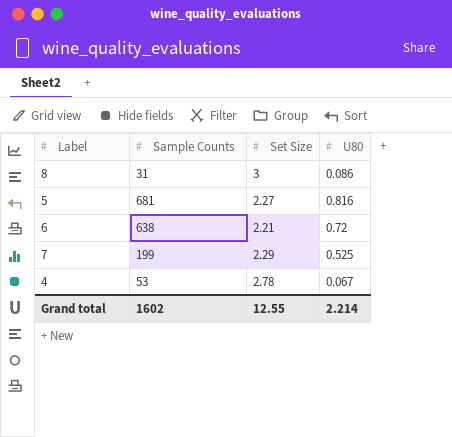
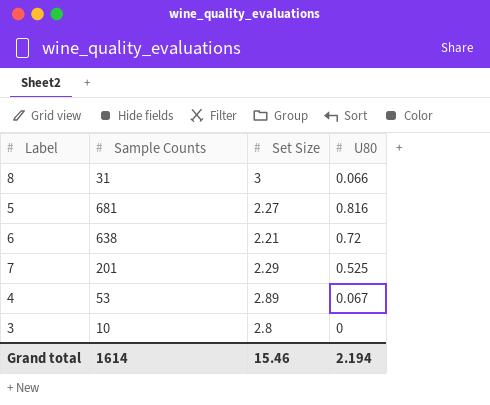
8 | U80: 0.086 -> 0.066
7 | Sample Counts: 199 -> 201
4 | Set Size: 2.78 -> 2.89
row 3: none -> 10 | 2.8 | 0
Grand total | Sample Counts: 1602 -> 1614
Grand total | Set Size: 12.55 -> 15.46
Grand total | U80: 2.214 -> 2.194

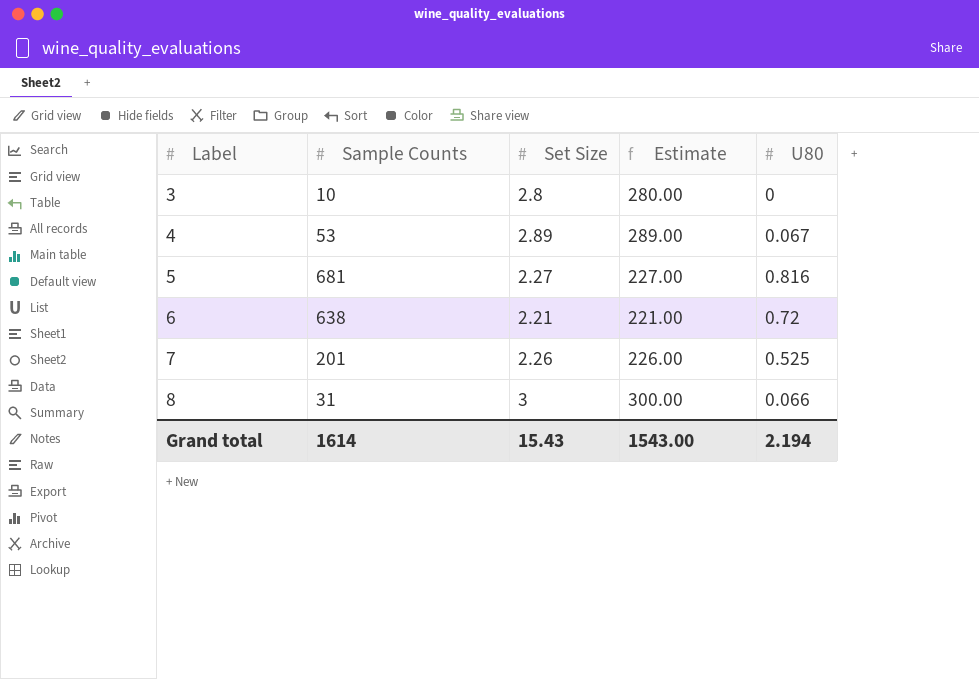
row order: none -> Label ascending
column Estimate | formula: none -> [Set Size] * 100
7 | Set Size: 2.29 -> 2.26
Grand total | Set Size: 15.46 -> 15.43

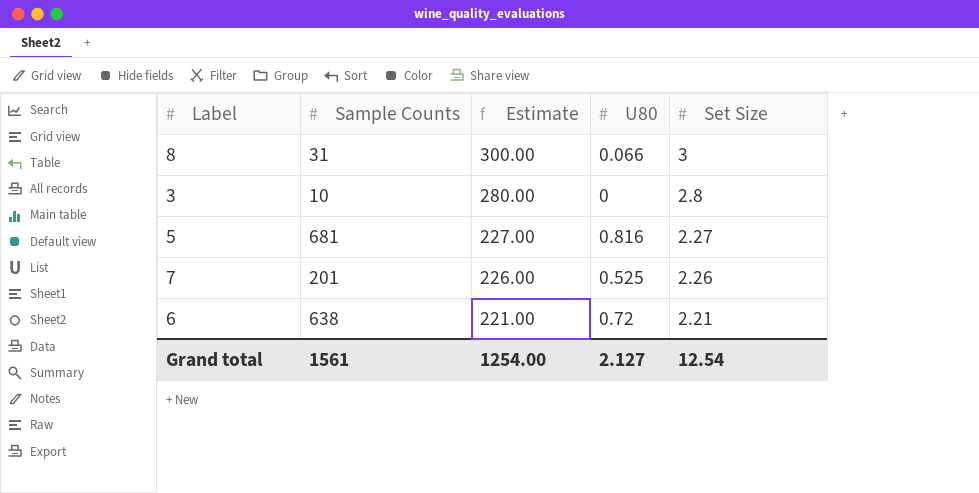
row order: Label ascending -> Estimate descending
column Set Size | position: 3 -> 5
row 4: 53 | 2.89 | 289.00 | 0.067 -> none
Grand total | Sample Counts: 1614 -> 1561
Grand total | Estimate: 1543.00 -> 1254.00
Grand total | U80: 2.194 -> 2.127
Grand total | Set Size: 15.43 -> 12.54

